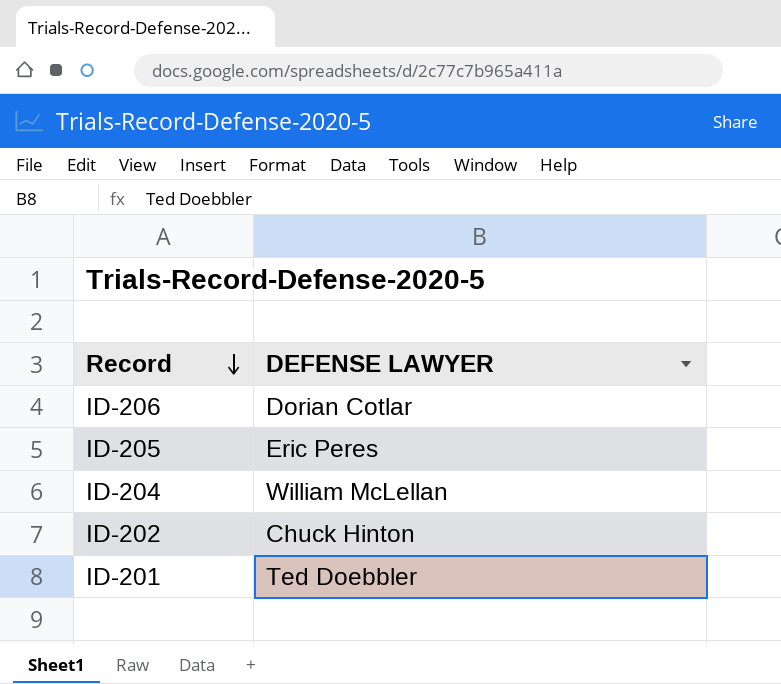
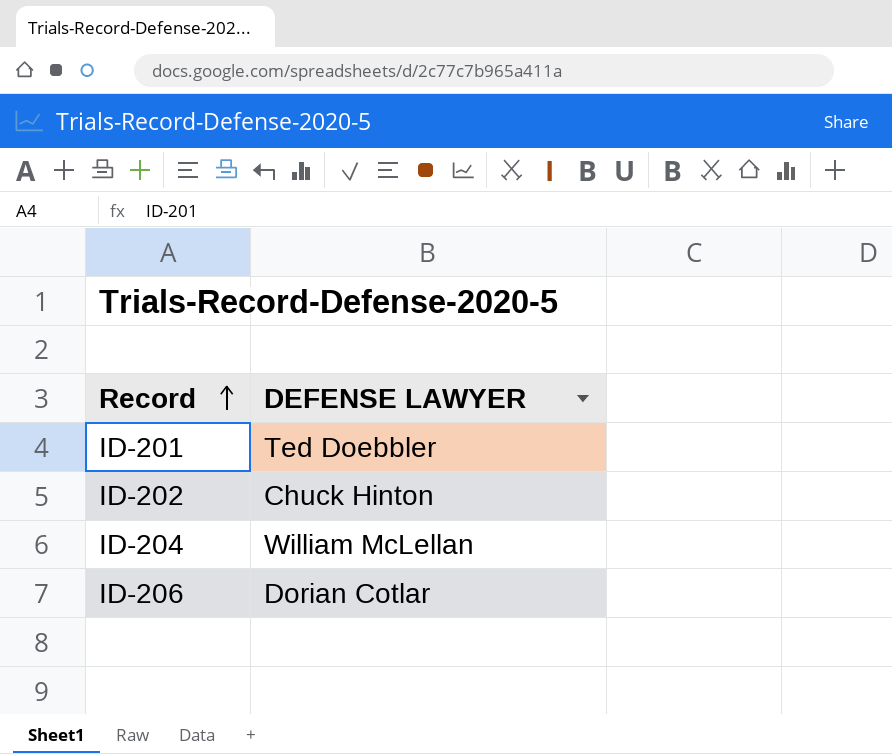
row order: Record descending -> Record ascending
row ID-205: Eric Peres -> none

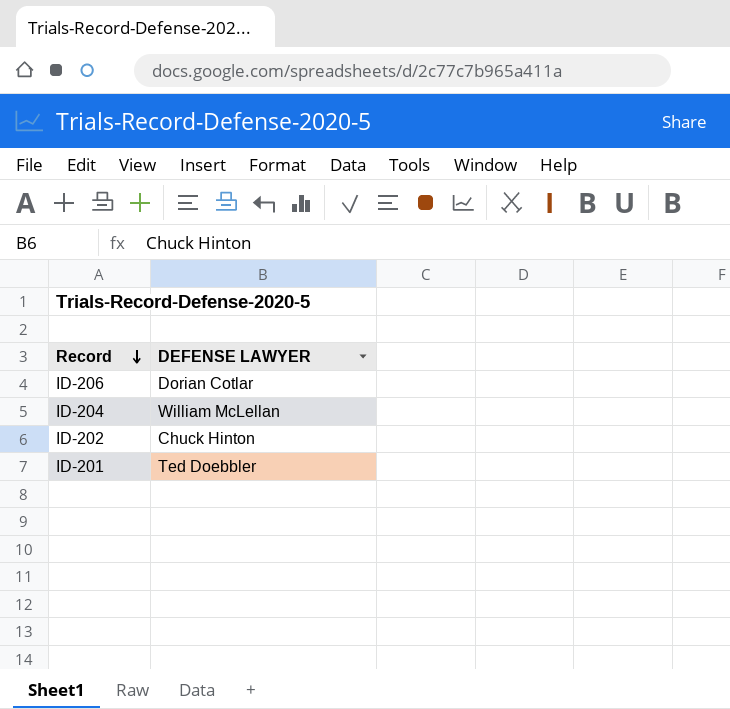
row order: Record ascending -> Record descending

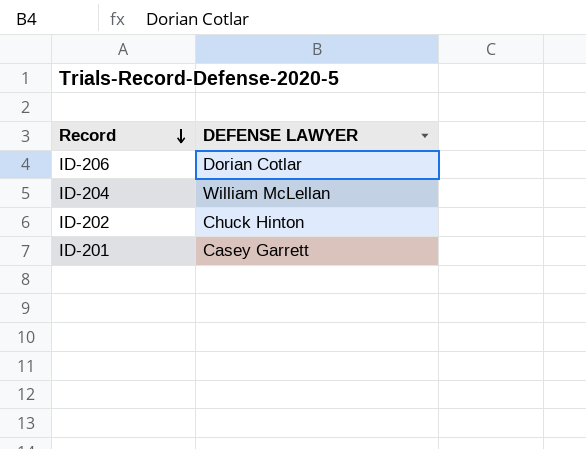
ID-201 | DEFENSE LAWYER: Ted Doebbler -> Casey Garrett

